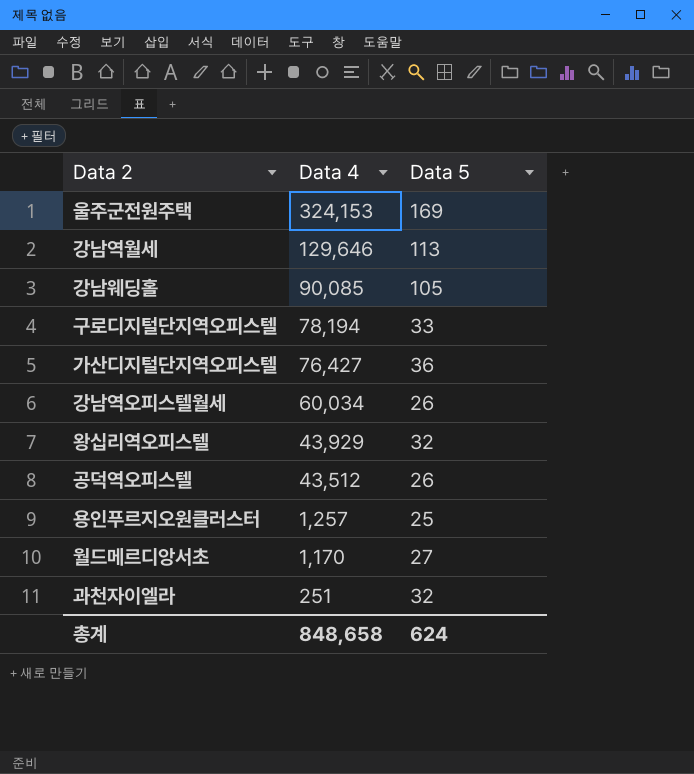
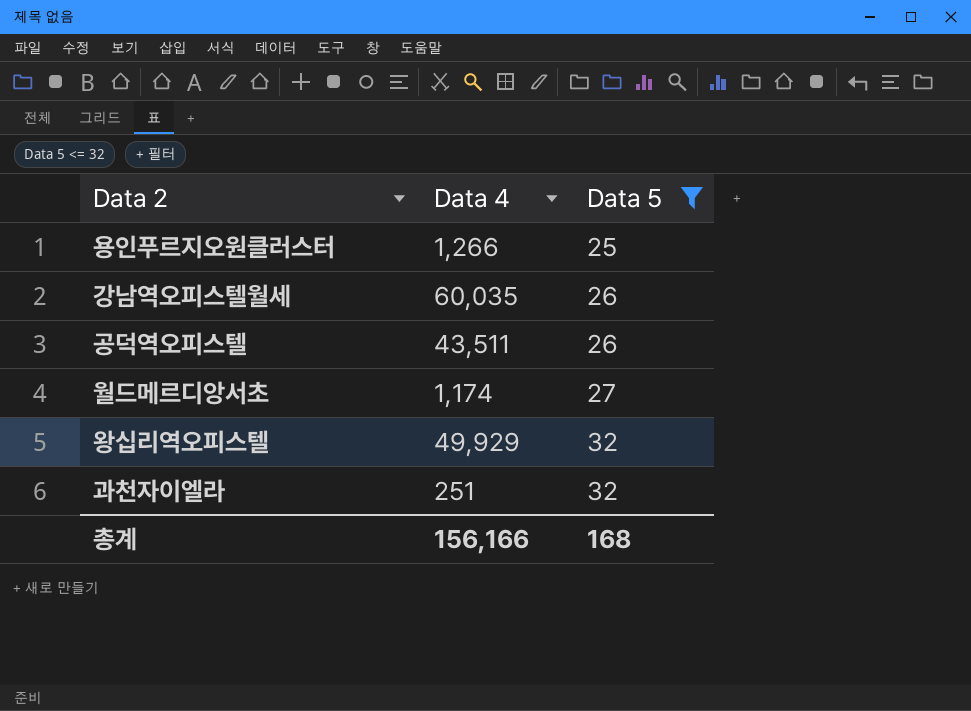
filter: none -> Data 5 <= 32
row order: Data 4 descending -> Data 5 ascending
용인푸르지오원클러스터 | Data 4: 1,257 -> 1,266
강남역오피스텔월세 | Data 4: 60,034 -> 60,035
공덕역오피스텔 | Data 4: 43,512 -> 43,511
월드메르디앙서초 | Data 4: 1,170 -> 1,174
왕십리역오피스텔 | Data 4: 43,929 -> 49,929
총계 | Data 4: 848,658 -> 156,166
총계 | Data 5: 624 -> 168

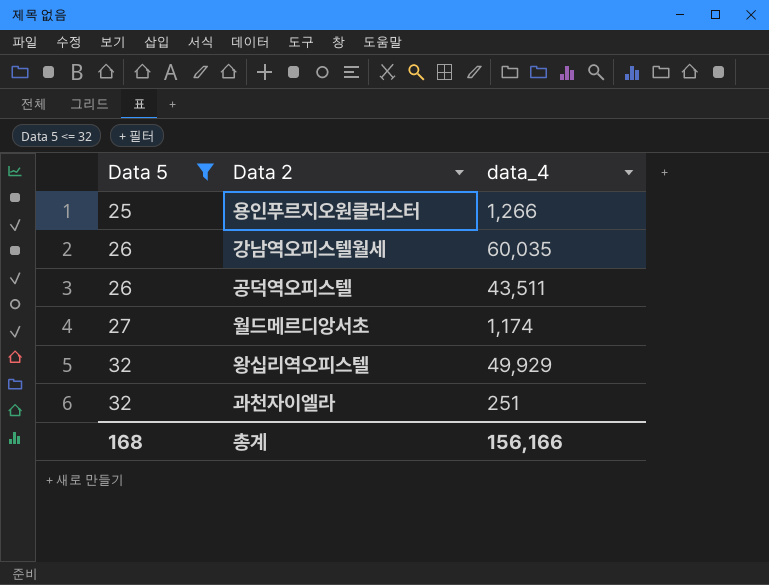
column Data 5 | position: 3 -> 1
column name: Data 4 -> data_4

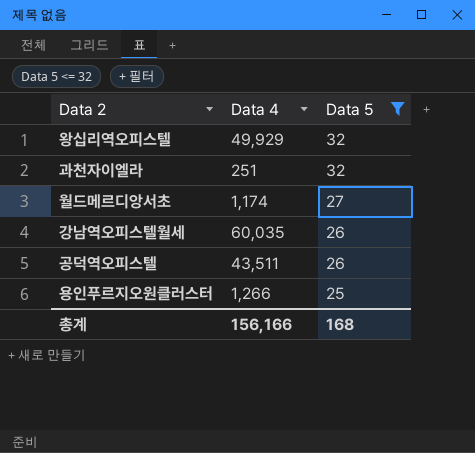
row order: Data 5 ascending -> Data 5 descending
column name: data_4 -> Data 4
column Data 5 | position: 1 -> 3

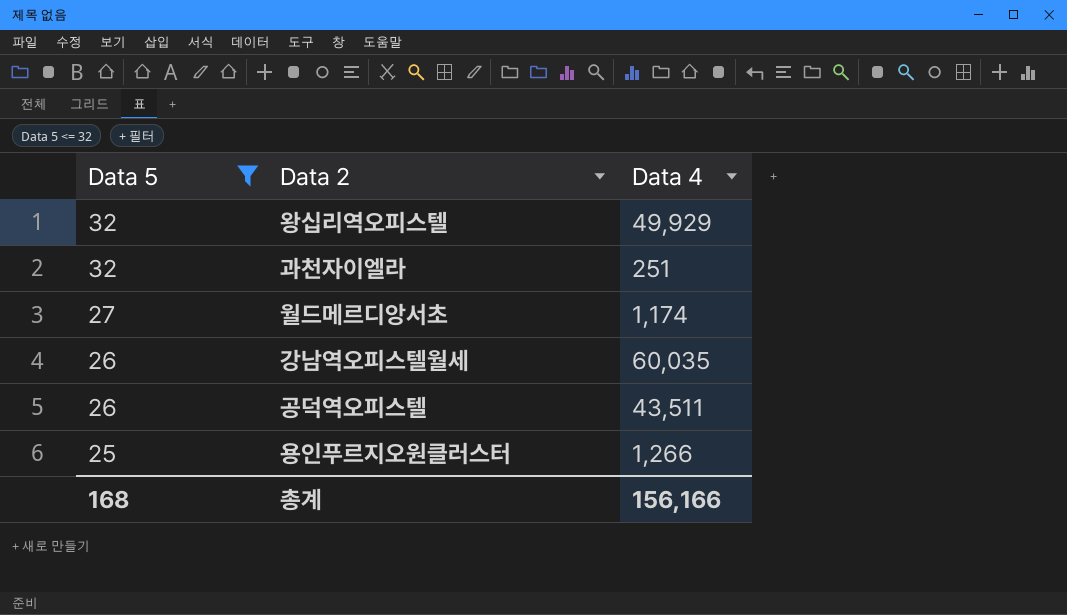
column Data 5 | position: 3 -> 1

